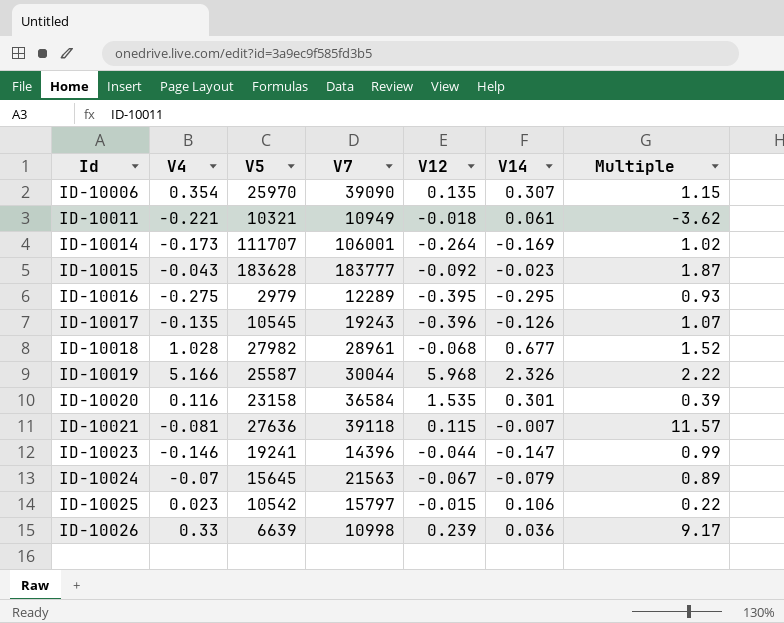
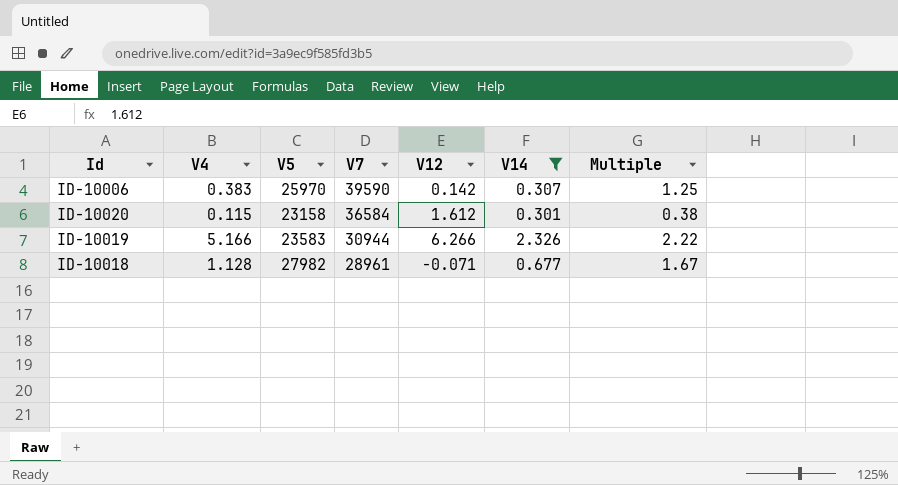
filter: none -> V14 >= 0.301
row order: Id ascending -> V7 descending
ID-10006 | V4: 0.354 -> 0.383
ID-10006 | V7: 39090 -> 39590
ID-10006 | V12: 0.135 -> 0.142
ID-10006 | Multiple: 1.15 -> 1.25
ID-10020 | V4: 0.116 -> 0.115
ID-10020 | V12: 1.535 -> 1.612
ID-10020 | Multiple: 0.39 -> 0.38
ID-10019 | V5: 25587 -> 23583
ID-10019 | V7: 30044 -> 30944
ID-10019 | V12: 5.968 -> 6.266
ID-10018 | V4: 1.028 -> 1.128
ID-10018 | V12: -0.068 -> -0.071
ID-10018 | Multiple: 1.52 -> 1.67

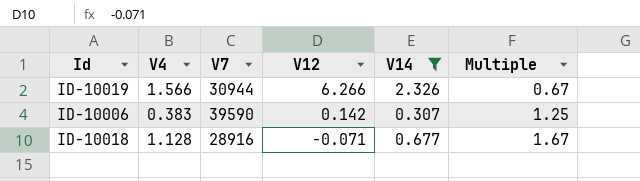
row order: V7 descending -> V12 descending
column V5 | position: 3 -> none
row ID-10020: 0.115 | 23158 | 36584 | 1.612 | 0.301 | 0.38 -> none
ID-10019 | V4: 5.166 -> 1.566
ID-10019 | Multiple: 2.22 -> 0.67
ID-10018 | V7: 28961 -> 28916

